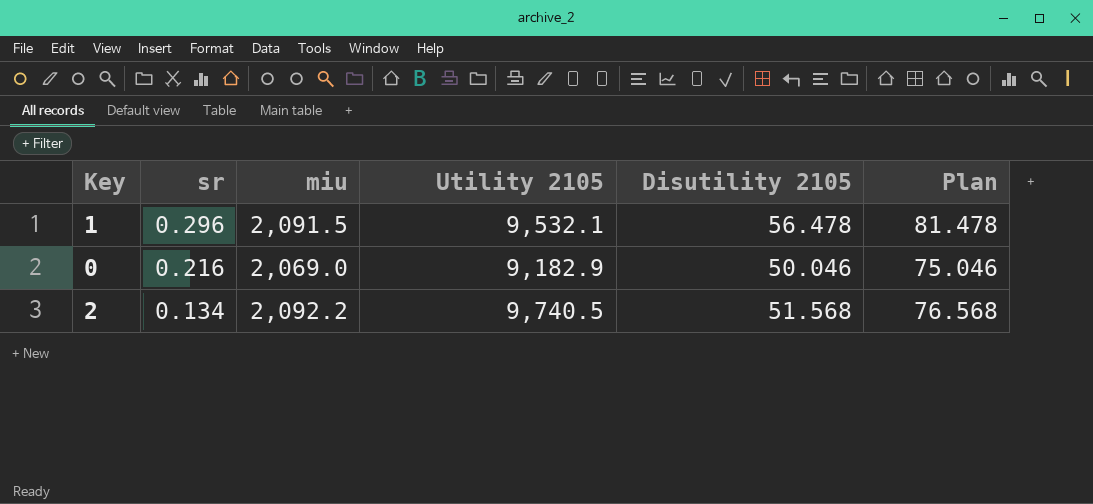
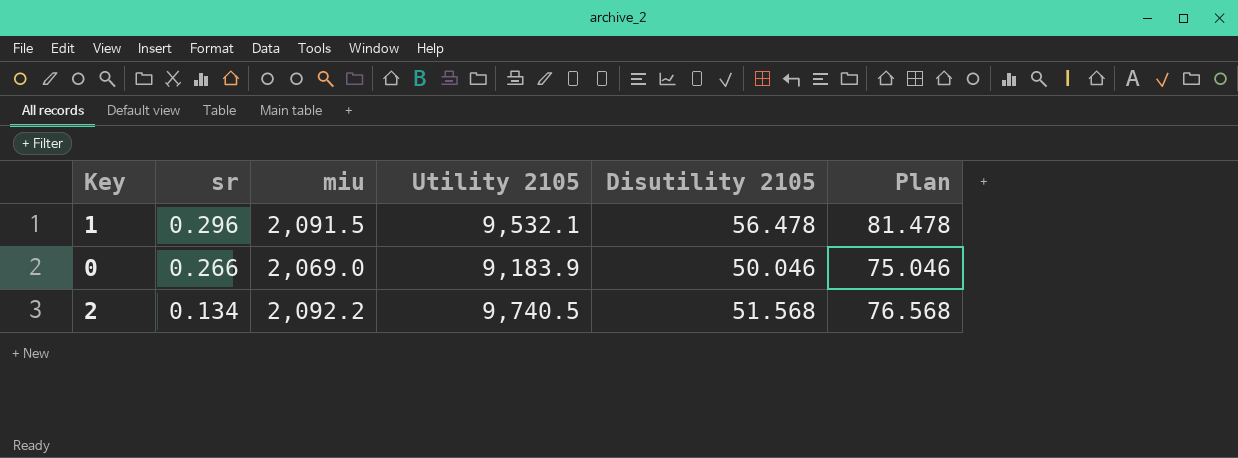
0 | sr: 0.216 -> 0.266
0 | Utility 2105: 9,182.9 -> 9,183.9

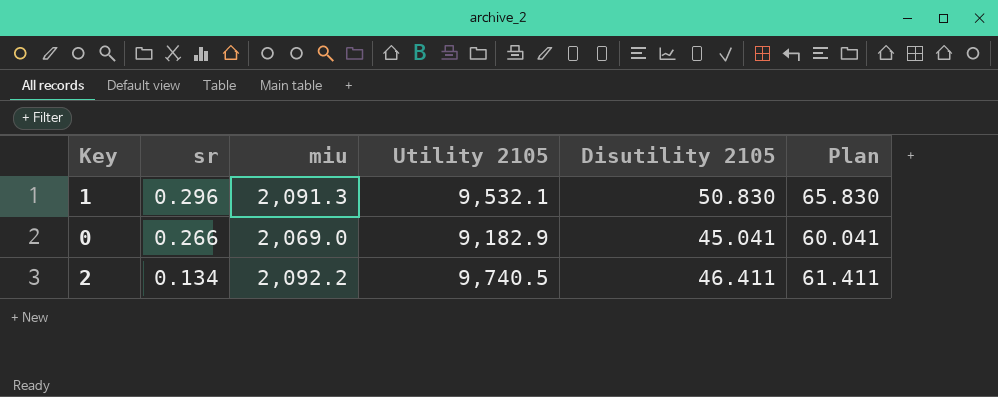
column Plan | formula: [Disutility 2105] + 25 -> [Disutility 2105] + 15
1 | miu: 2,091.5 -> 2,091.3
1 | Disutility 2105: 56.478 -> 50.830
0 | Utility 2105: 9,183.9 -> 9,182.9
0 | Disutility 2105: 50.046 -> 45.041
2 | Disutility 2105: 51.568 -> 46.411

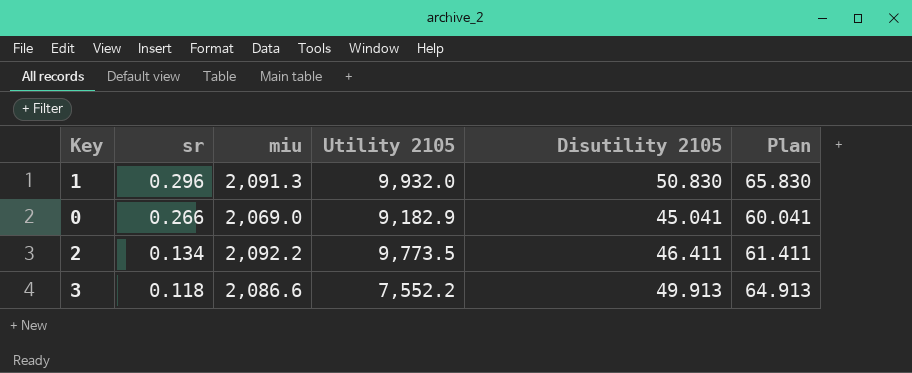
1 | Utility 2105: 9,532.1 -> 9,932.0
2 | Utility 2105: 9,740.5 -> 9,773.5
row 3: none -> 0.118 | 2,086.6 | 7,552.2 | 49.913 | 64.913

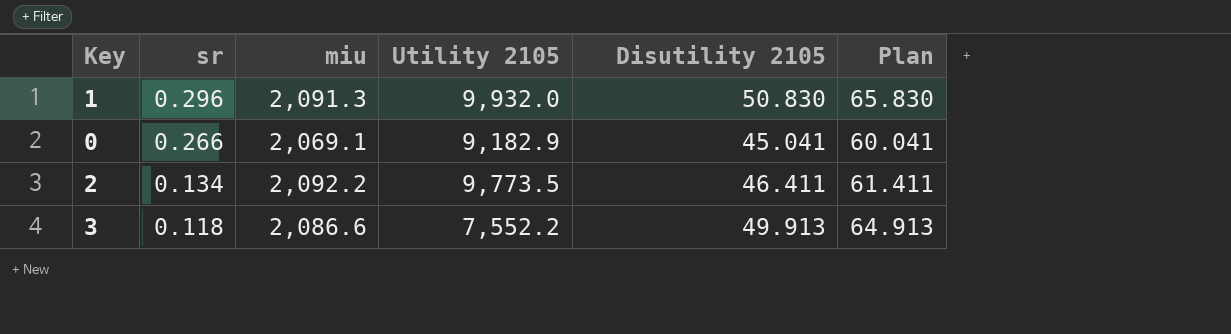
0 | miu: 2,069.0 -> 2,069.1

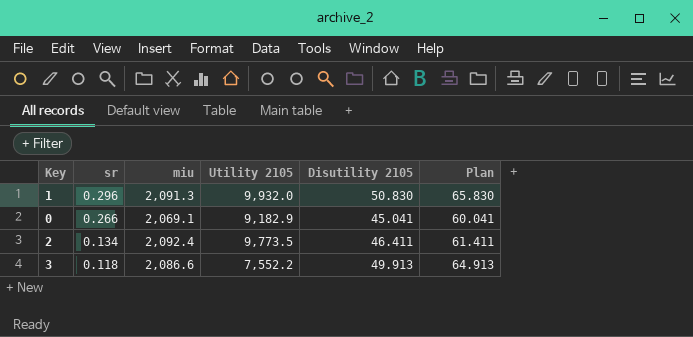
2 | miu: 2,092.2 -> 2,092.4

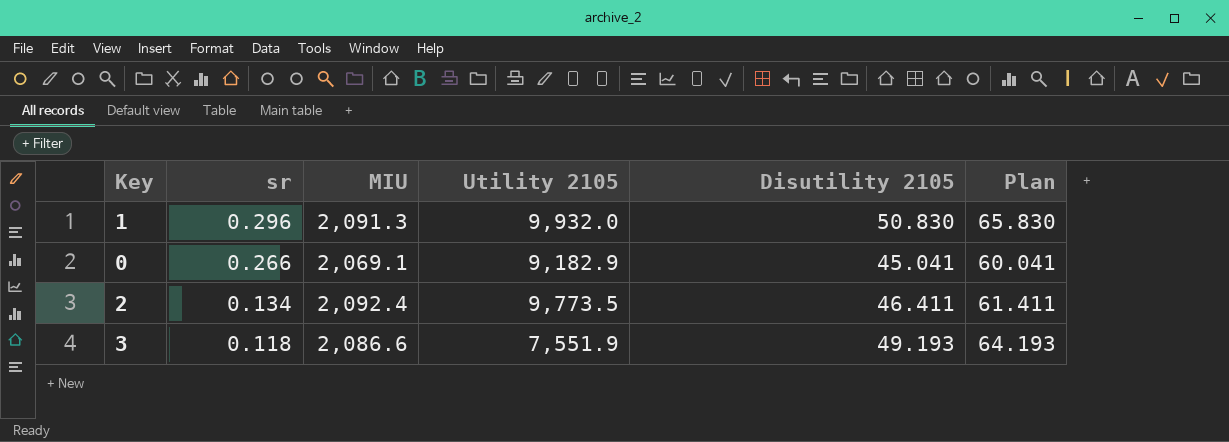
column name: miu -> MIU
3 | Utility 2105: 7,552.2 -> 7,551.9
3 | Disutility 2105: 49.913 -> 49.193
3 | Plan: 64.913 -> 64.193

